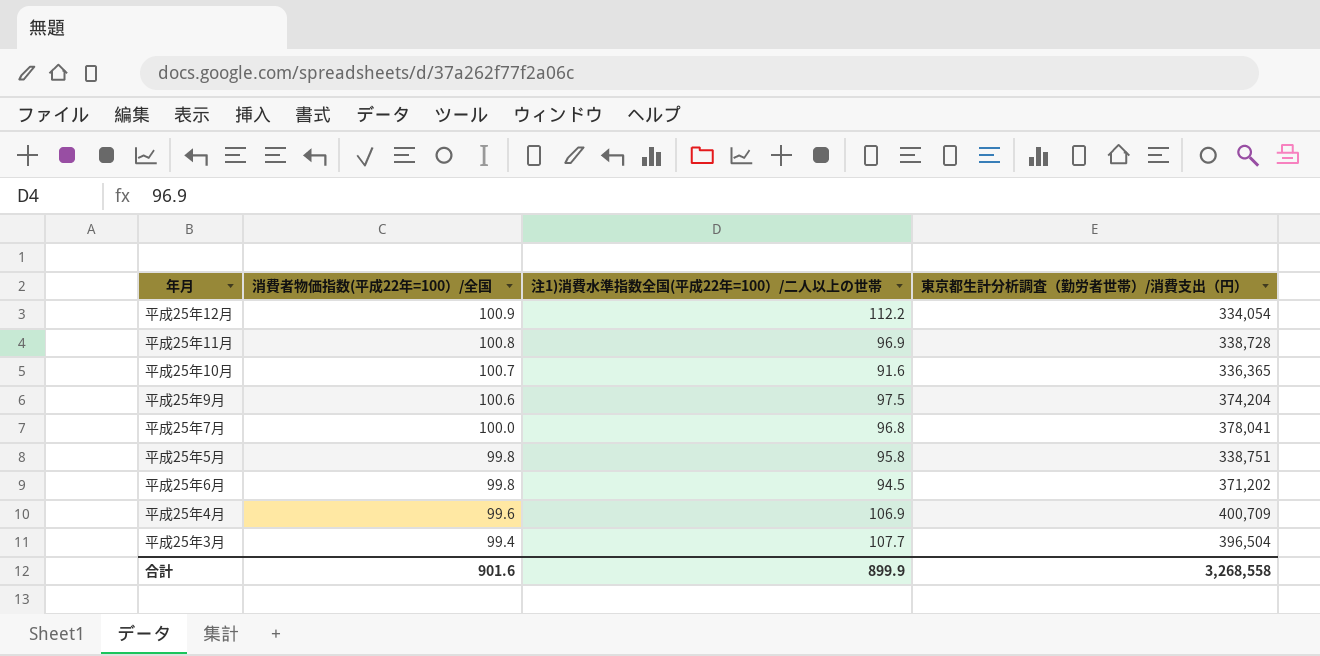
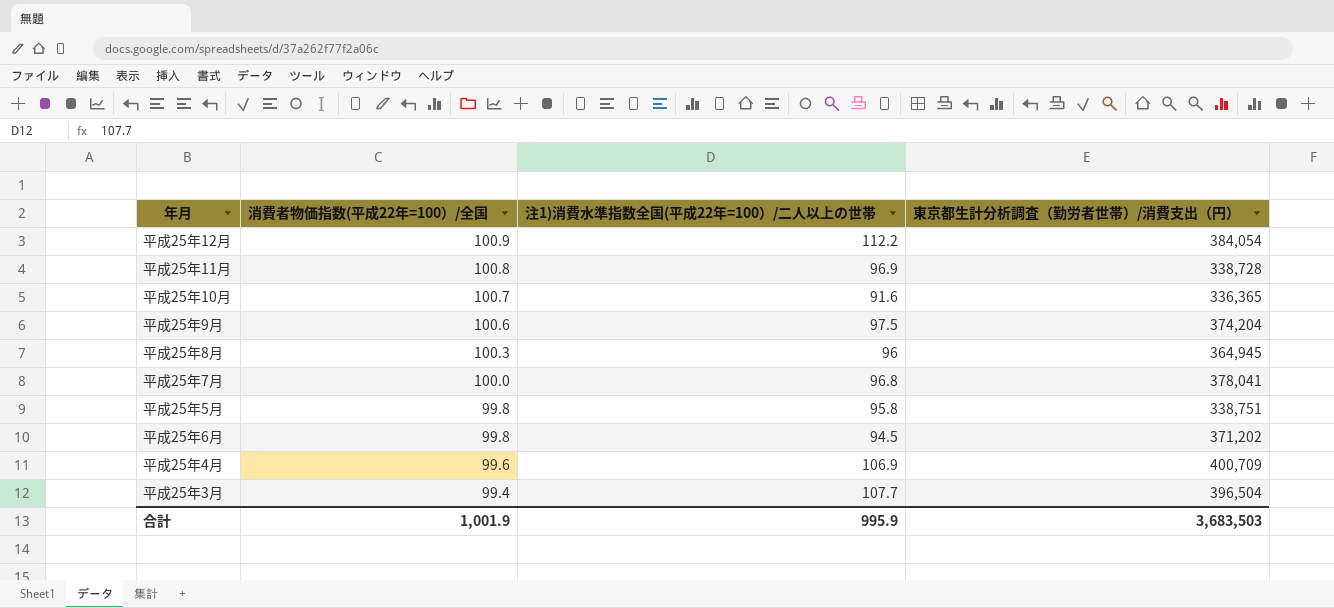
平成25年12月 | 東京都生計分析調査（勤労者世帯）/消費支出（円）: 334,054 -> 384,054
row 平成25年8月: none -> 100.3 | 96 | 364,945
合計 | 消費者物価指数(平成22年=100）/全国: 901.6 -> 1,001.9
合計 | 注1)消費水準指数全国(平成22年=100）/二人以上の世帯: 899.9 -> 995.9
合計 | 東京都生計分析調査（勤労者世帯）/消費支出（円）: 3,268,558 -> 3,683,503

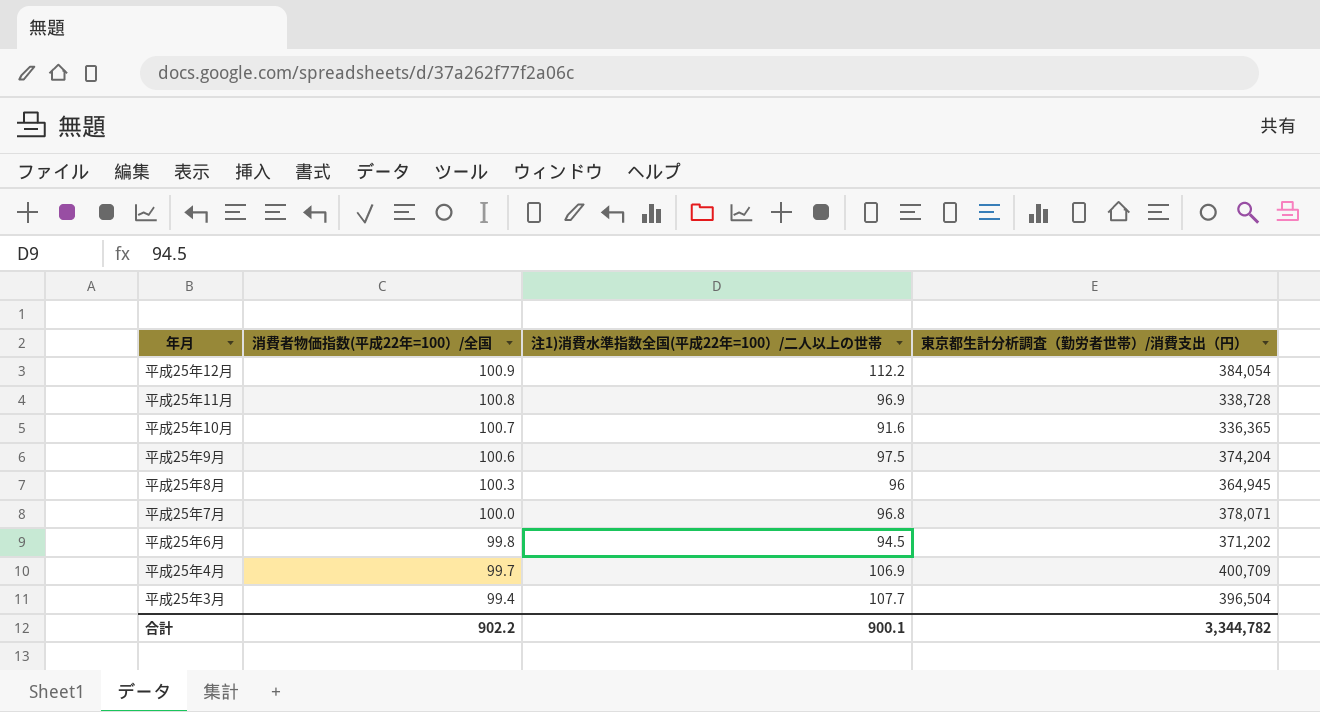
row 平成25年5月: 99.8 | 95.8 | 338,751 -> none
平成25年7月 | 東京都生計分析調査（勤労者世帯）/消費支出（円）: 378,041 -> 378,071
平成25年4月 | 消費者物価指数(平成22年=100）/全国: 99.6 -> 99.7
合計 | 消費者物価指数(平成22年=100）/全国: 1,001.9 -> 902.2
合計 | 注1)消費水準指数全国(平成22年=100）/二人以上の世帯: 995.9 -> 900.1
合計 | 東京都生計分析調査（勤労者世帯）/消費支出（円）: 3,683,503 -> 3,344,782

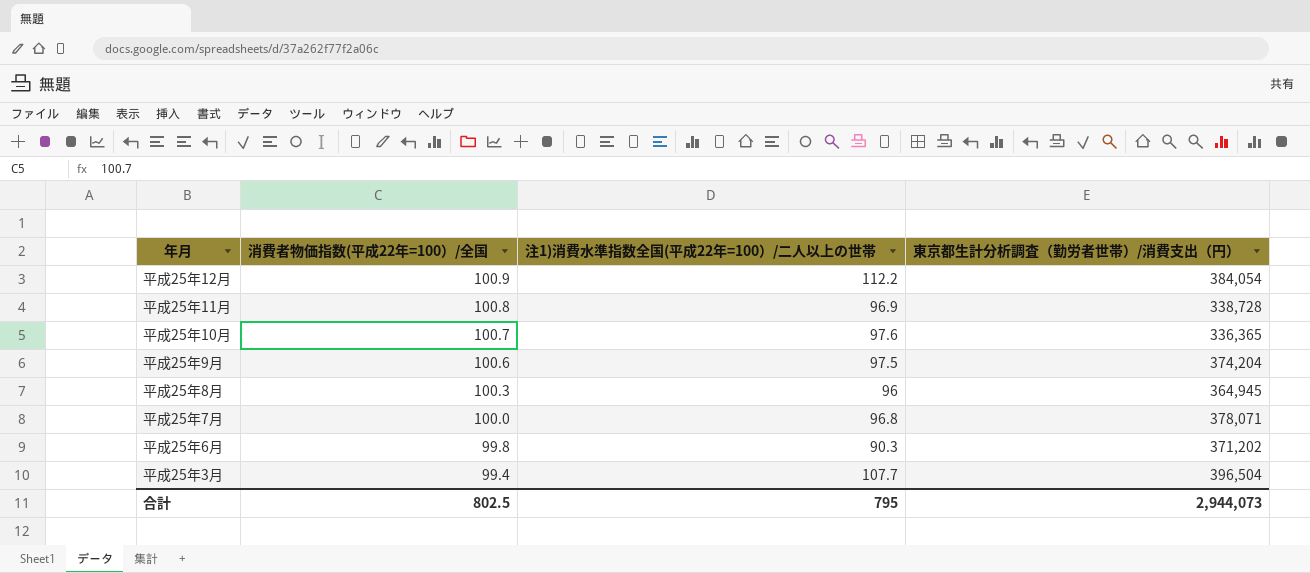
row 平成25年4月: 99.7 | 106.9 | 400,709 -> none
平成25年10月 | 注1)消費水準指数全国(平成22年=100）/二人以上の世帯: 91.6 -> 97.6
平成25年6月 | 注1)消費水準指数全国(平成22年=100）/二人以上の世帯: 94.5 -> 90.3
合計 | 消費者物価指数(平成22年=100）/全国: 902.2 -> 802.5
合計 | 注1)消費水準指数全国(平成22年=100）/二人以上の世帯: 900.1 -> 795
合計 | 東京都生計分析調査（勤労者世帯）/消費支出（円）: 3,344,782 -> 2,944,073

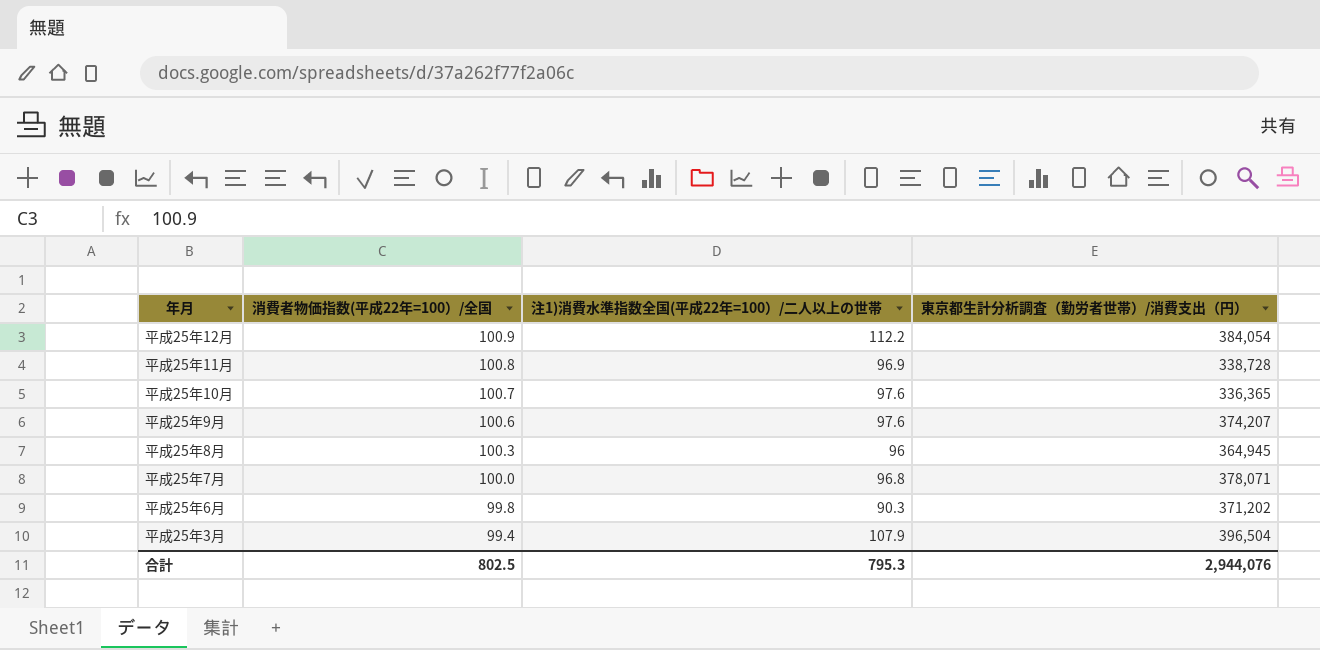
平成25年9月 | 注1)消費水準指数全国(平成22年=100）/二人以上の世帯: 97.5 -> 97.6
平成25年9月 | 東京都生計分析調査（勤労者世帯）/消費支出（円）: 374,204 -> 374,207
平成25年3月 | 注1)消費水準指数全国(平成22年=100）/二人以上の世帯: 107.7 -> 107.9
合計 | 注1)消費水準指数全国(平成22年=100）/二人以上の世帯: 795 -> 795.3
合計 | 東京都生計分析調査（勤労者世帯）/消費支出（円）: 2,944,073 -> 2,944,076

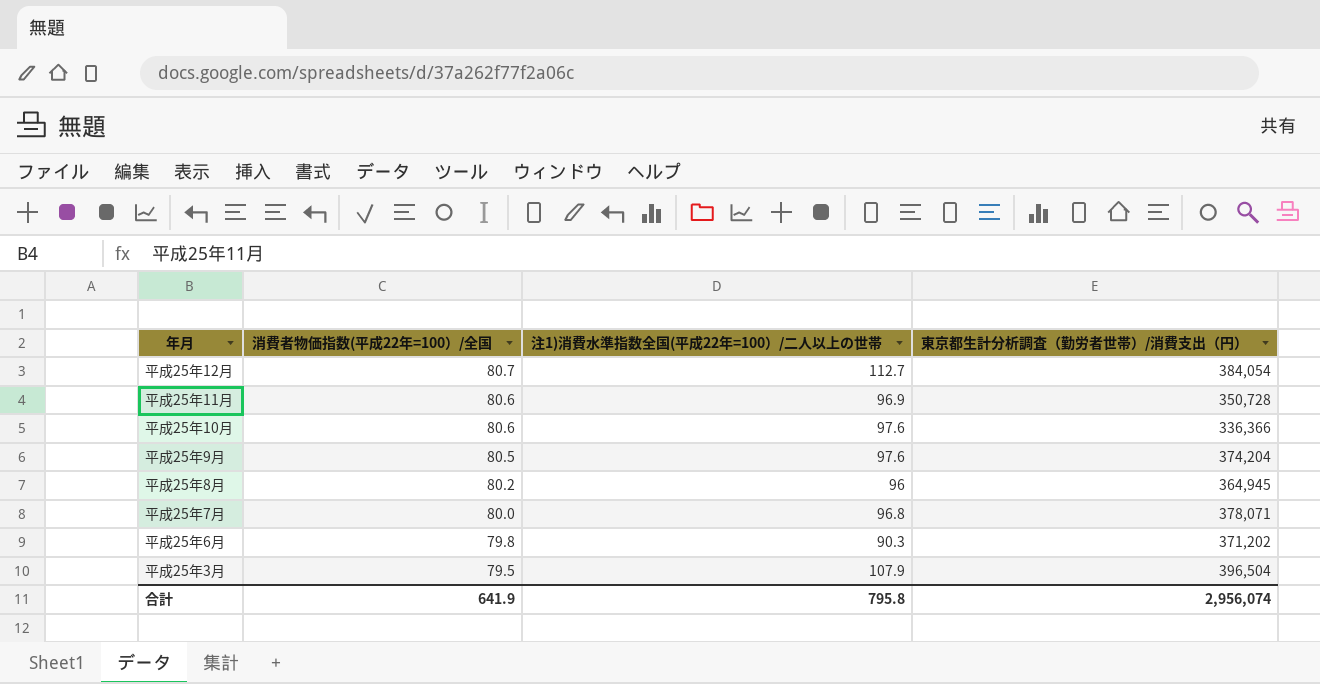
平成25年12月 | 消費者物価指数(平成22年=100）/全国: 100.9 -> 80.7
平成25年12月 | 注1)消費水準指数全国(平成22年=100）/二人以上の世帯: 112.2 -> 112.7
平成25年11月 | 消費者物価指数(平成22年=100）/全国: 100.8 -> 80.6
平成25年11月 | 東京都生計分析調査（勤労者世帯）/消費支出（円）: 338,728 -> 350,728
平成25年10月 | 消費者物価指数(平成22年=100）/全国: 100.7 -> 80.6
平成25年10月 | 東京都生計分析調査（勤労者世帯）/消費支出（円）: 336,365 -> 336,366
平成25年9月 | 消費者物価指数(平成22年=100）/全国: 100.6 -> 80.5
平成25年9月 | 東京都生計分析調査（勤労者世帯）/消費支出（円）: 374,207 -> 374,204
平成25年8月 | 消費者物価指数(平成22年=100）/全国: 100.3 -> 80.2
平成25年7月 | 消費者物価指数(平成22年=100）/全国: 100.0 -> 80.0
平成25年6月 | 消費者物価指数(平成22年=100）/全国: 99.8 -> 79.8
平成25年3月 | 消費者物価指数(平成22年=100）/全国: 99.4 -> 79.5
合計 | 消費者物価指数(平成22年=100）/全国: 802.5 -> 641.9
合計 | 注1)消費水準指数全国(平成22年=100）/二人以上の世帯: 795.3 -> 795.8
合計 | 東京都生計分析調査（勤労者世帯）/消費支出（円）: 2,944,076 -> 2,956,074

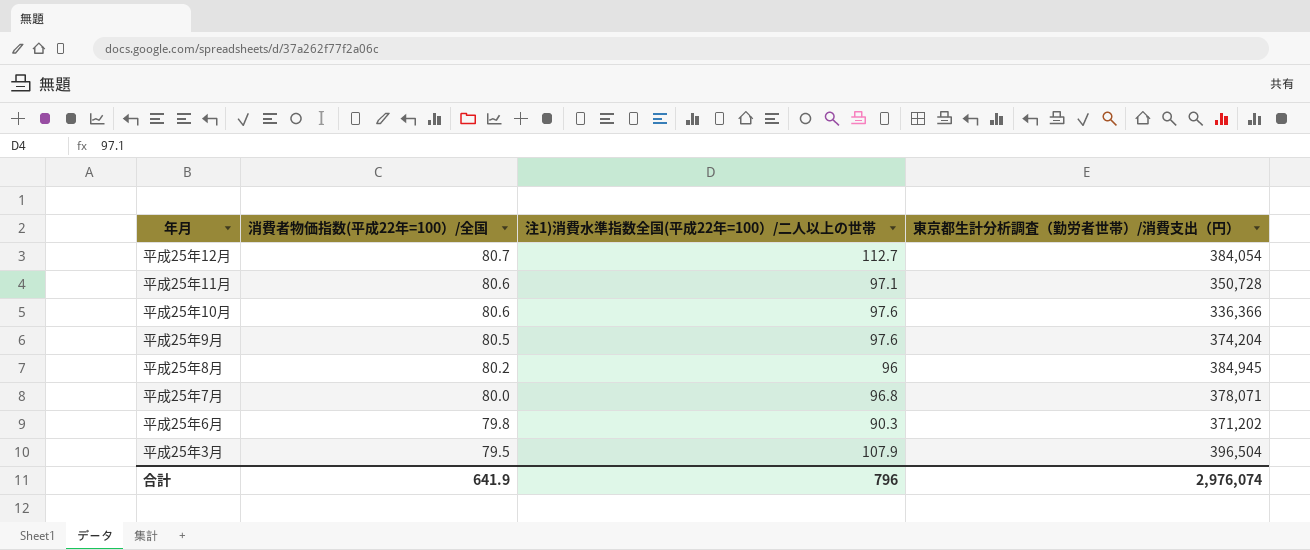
平成25年11月 | 注1)消費水準指数全国(平成22年=100）/二人以上の世帯: 96.9 -> 97.1
平成25年8月 | 東京都生計分析調査（勤労者世帯）/消費支出（円）: 364,945 -> 384,945
合計 | 注1)消費水準指数全国(平成22年=100）/二人以上の世帯: 795.8 -> 796
合計 | 東京都生計分析調査（勤労者世帯）/消費支出（円）: 2,956,074 -> 2,976,074

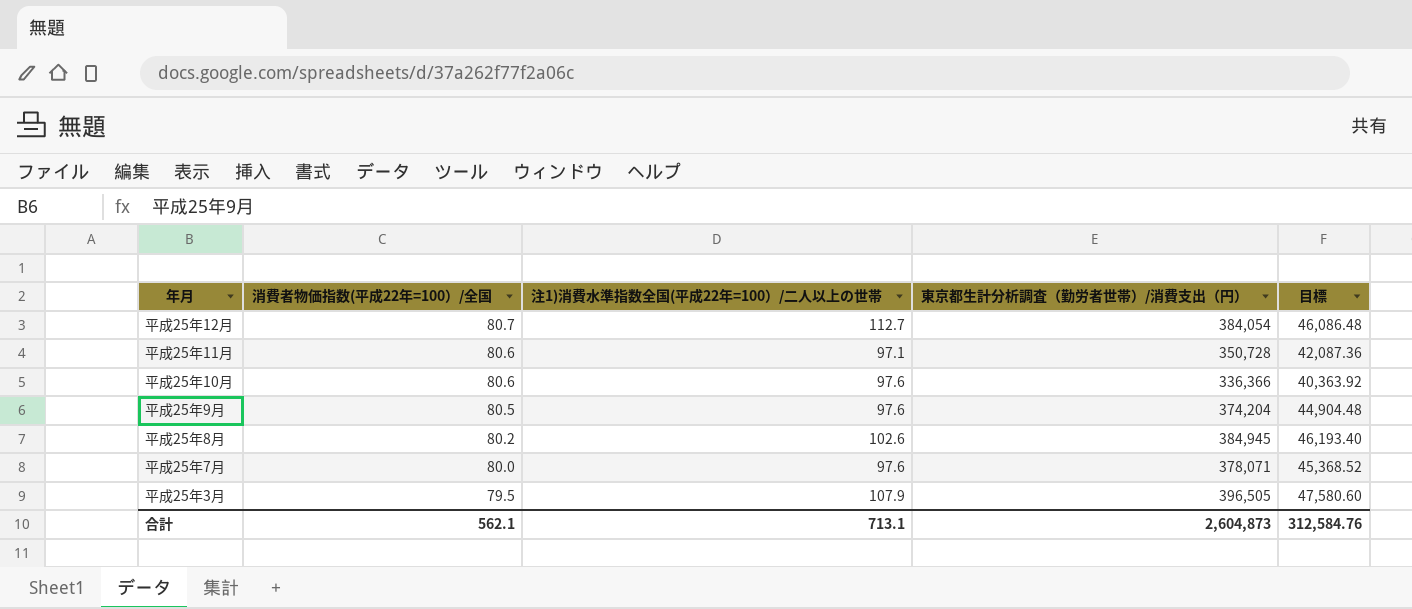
column 目標 | formula: none -> [東京都生計分析調査（勤労者世帯）/消費支出（円）] * 0.12
row 平成25年6月: 79.8 | 90.3 | 371,202 -> none
平成25年8月 | 注1)消費水準指数全国(平成22年=100）/二人以上の世帯: 96 -> 102.6
平成25年7月 | 注1)消費水準指数全国(平成22年=100）/二人以上の世帯: 96.8 -> 97.6
平成25年3月 | 東京都生計分析調査（勤労者世帯）/消費支出（円）: 396,504 -> 396,505
合計 | 消費者物価指数(平成22年=100）/全国: 641.9 -> 562.1
合計 | 注1)消費水準指数全国(平成22年=100）/二人以上の世帯: 796 -> 713.1
合計 | 東京都生計分析調査（勤労者世帯）/消費支出（円）: 2,976,074 -> 2,604,873

